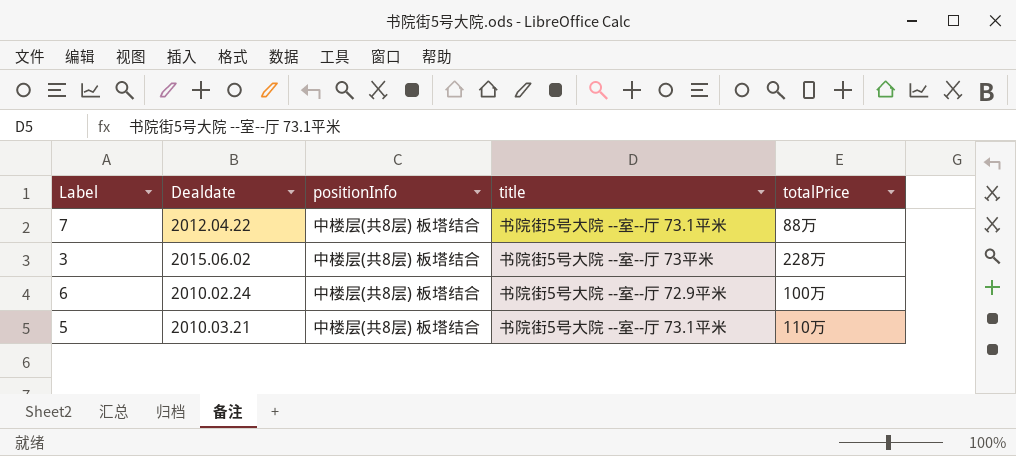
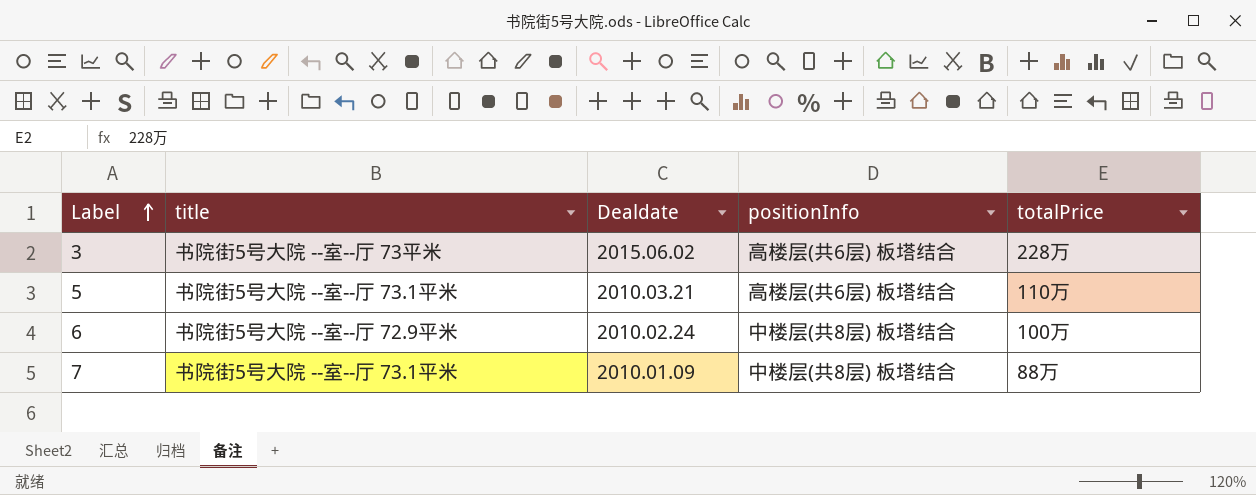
row order: none -> Label ascending
column title | position: 4 -> 2
3 | positionInfo: 中楼层(共8层) 板塔结合 -> 高楼层(共6层) 板塔结合
5 | positionInfo: 中楼层(共8层) 板塔结合 -> 高楼层(共6层) 板塔结合
7 | Dealdate: 2012.04.22 -> 2010.01.09

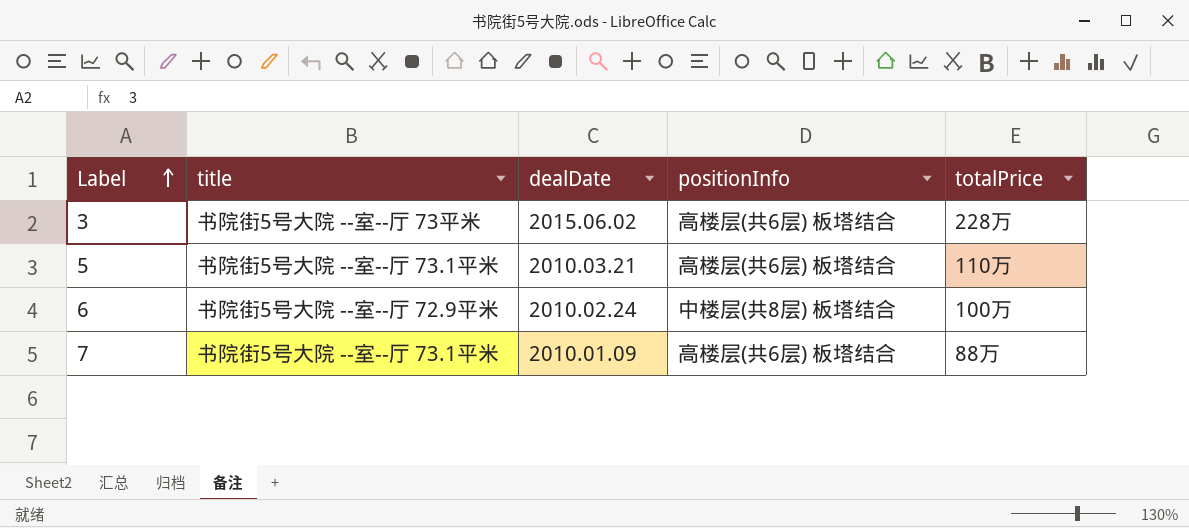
column name: Dealdate -> dealDate
7 | positionInfo: 中楼层(共8层) 板塔结合 -> 高楼层(共6层) 板塔结合

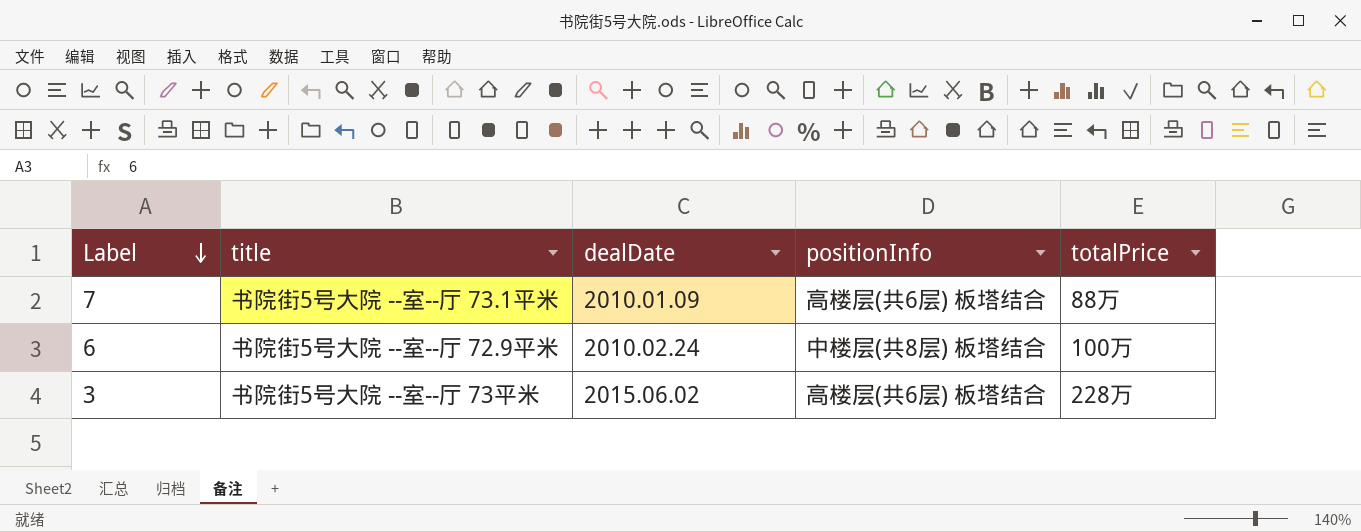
row order: Label ascending -> Label descending
row 5: 书院街5号大院 --室--厅 73.1平米 | 2010.03.21 | 高楼层(共6层) 板塔结合 | 110万 -> none

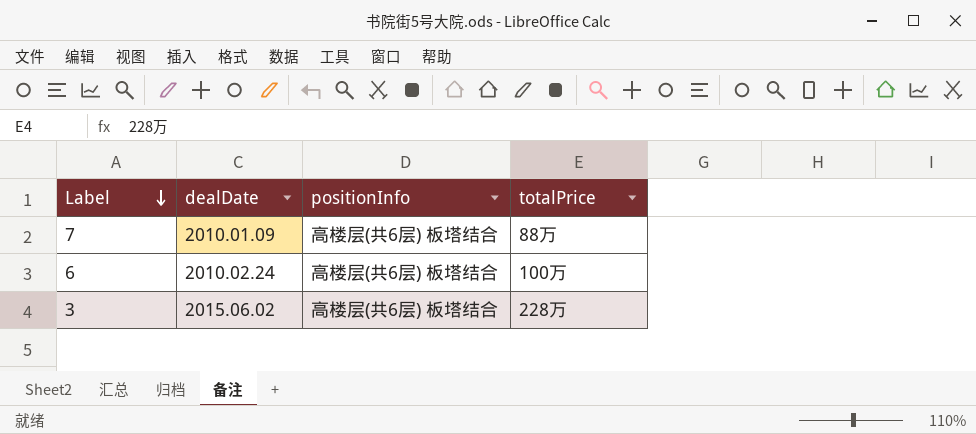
column title | position: 2 -> none
6 | positionInfo: 中楼层(共8层) 板塔结合 -> 高楼层(共6层) 板塔结合

